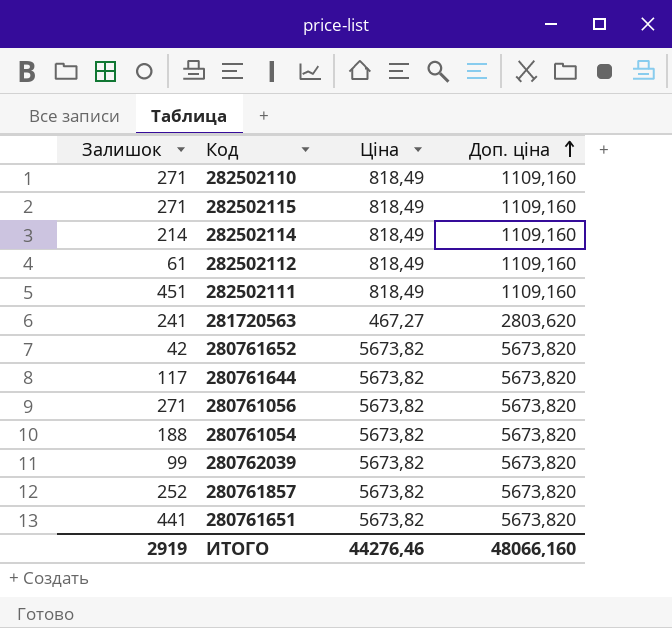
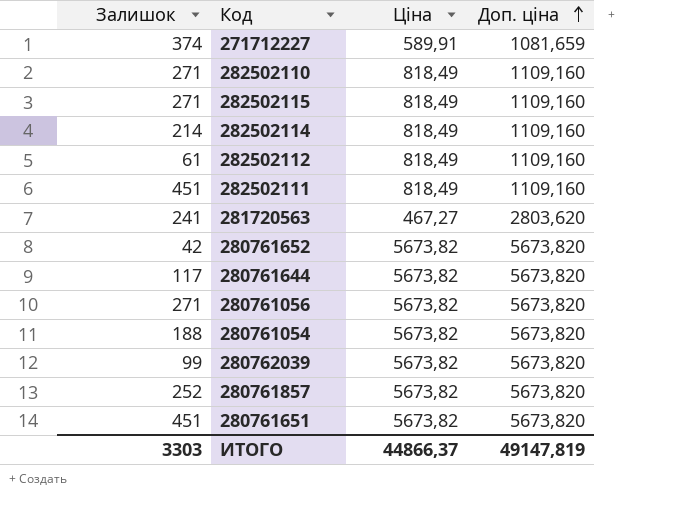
row 271712227: none -> 374 | 589,91 | 1081,659
280761651 | Залишок: 441 -> 451
ИТОГО | Залишок: 2919 -> 3303
ИТОГО | Ціна: 44276,46 -> 44866,37
ИТОГО | Доп. ціна: 48066,160 -> 49147,819

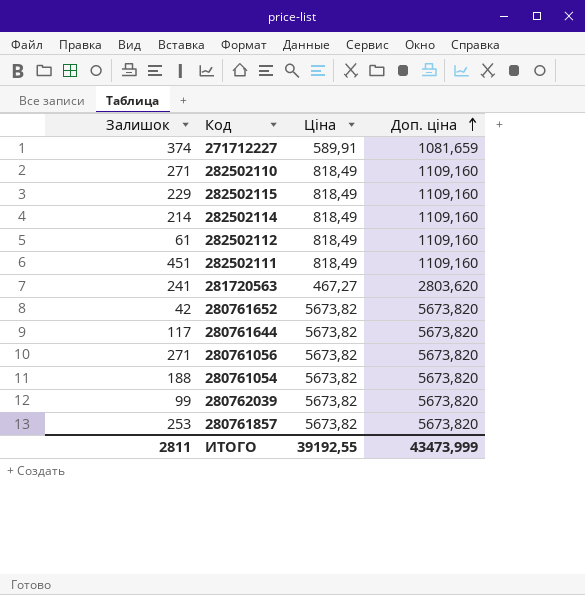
row 280761651: 451 | 5673,82 | 5673,820 -> none
282502115 | Залишок: 271 -> 229
280761857 | Залишок: 252 -> 253
ИТОГО | Залишок: 3303 -> 2811
ИТОГО | Ціна: 44866,37 -> 39192,55
ИТОГО | Доп. ціна: 49147,819 -> 43473,999

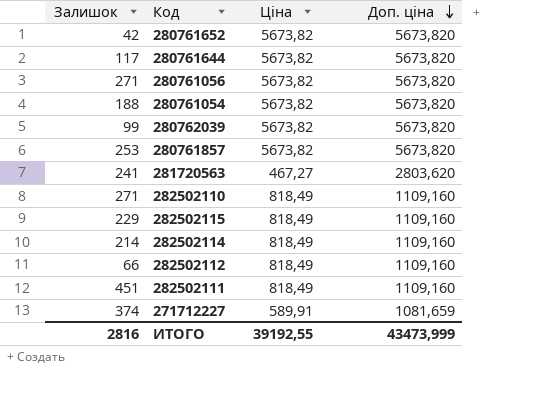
row order: Доп. ціна ascending -> Доп. ціна descending
282502112 | Залишок: 61 -> 66
ИТОГО | Залишок: 2811 -> 2816

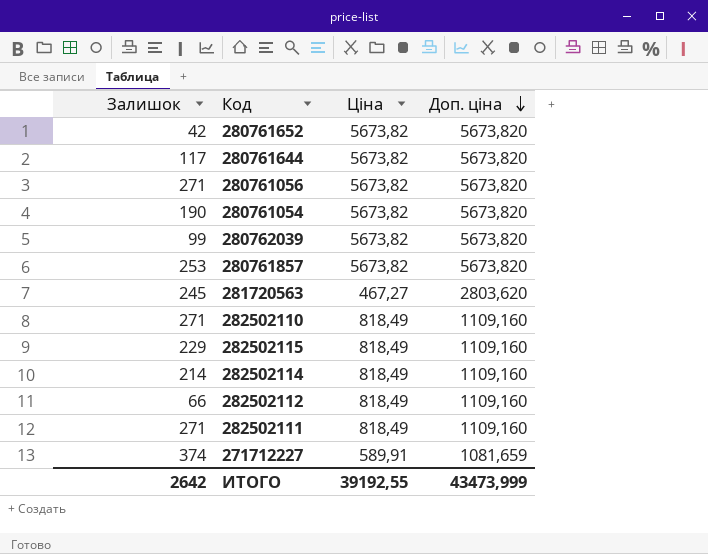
280761054 | Залишок: 188 -> 190
281720563 | Залишок: 241 -> 245
282502111 | Залишок: 451 -> 271
ИТОГО | Залишок: 2816 -> 2642

